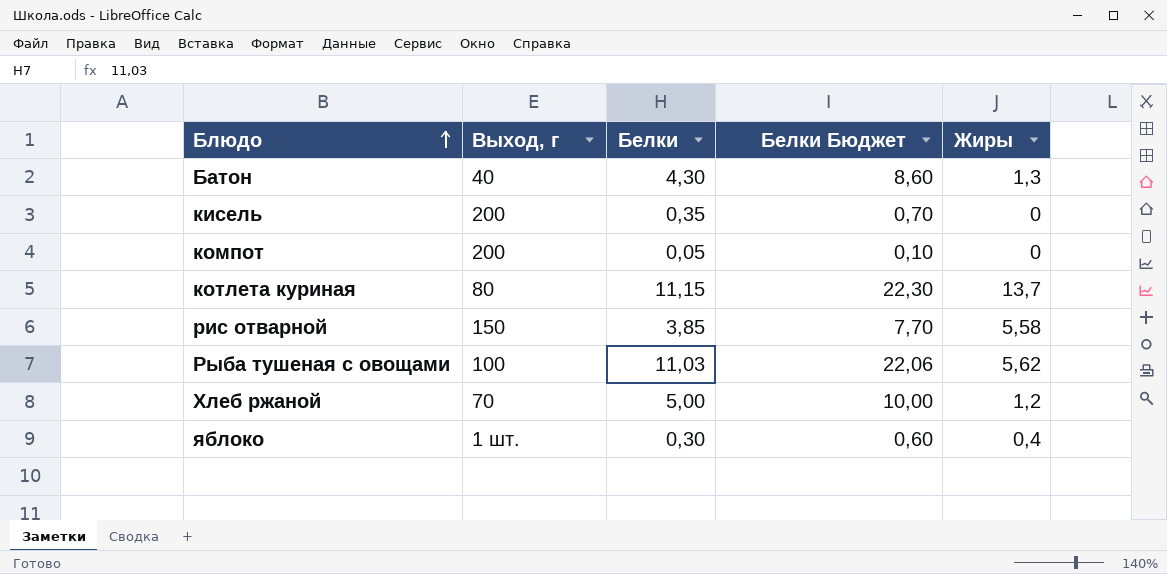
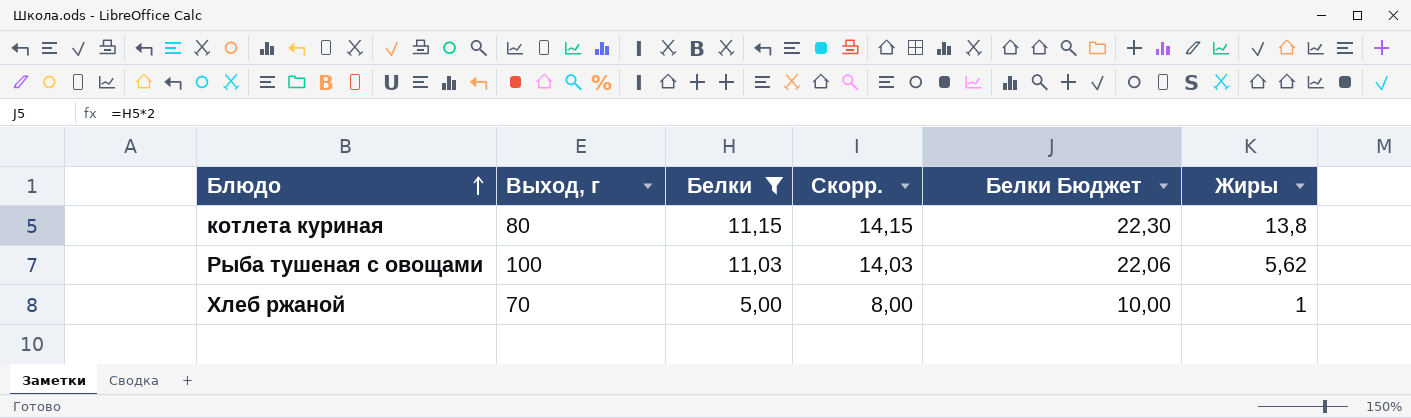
filter: none -> Белки >= 5,00
column Скорр. | formula: none -> [Белки] + 3
котлета куриная | Жиры: 13,7 -> 13,8
Хлеб ржаной | Жиры: 1,2 -> 1

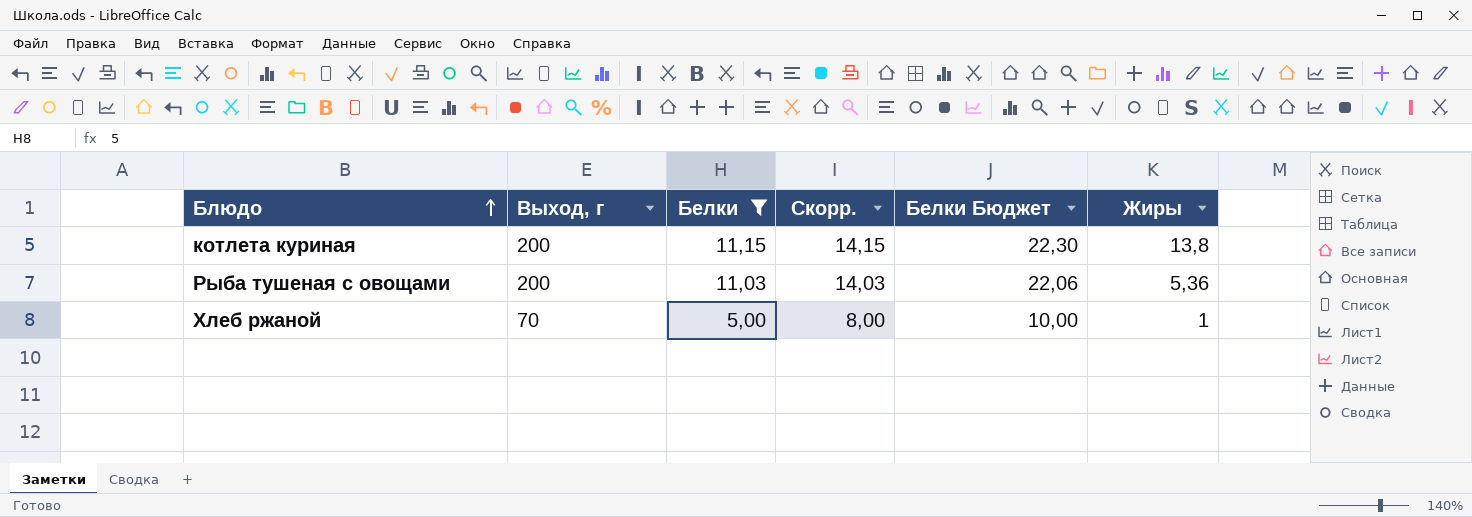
котлета куриная | Выход, г: 80 -> 200
Рыба тушеная с овощами | Выход, г: 100 -> 200
Рыба тушеная с овощами | Жиры: 5,62 -> 5,36

